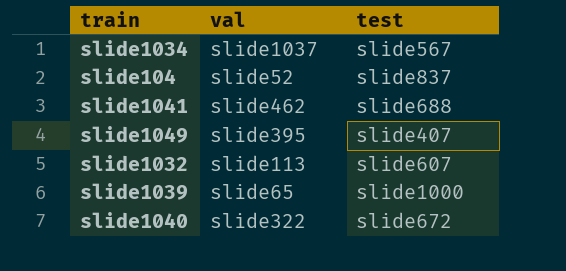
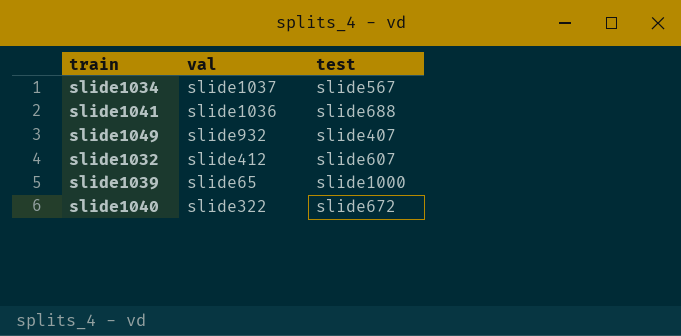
row slide104: slide52 | slide837 -> none
slide1041 | val: slide462 -> slide1036
slide1049 | val: slide395 -> slide932
slide1032 | val: slide113 -> slide412

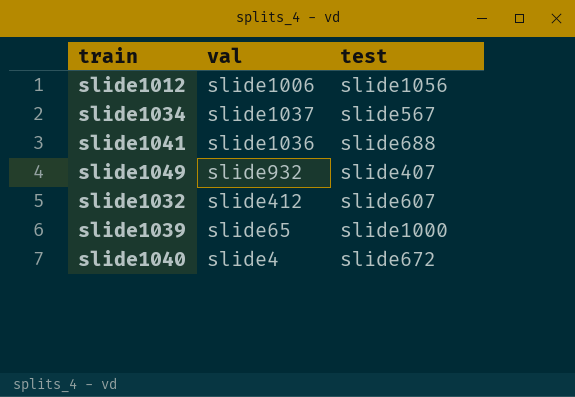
row slide1012: none -> slide1006 | slide1056
slide1040 | val: slide322 -> slide4

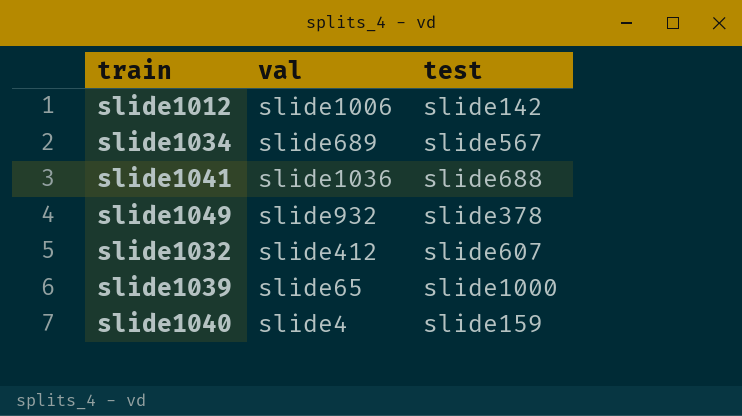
slide1012 | test: slide1056 -> slide142
slide1034 | val: slide1037 -> slide689
slide1049 | test: slide407 -> slide378
slide1040 | test: slide672 -> slide159

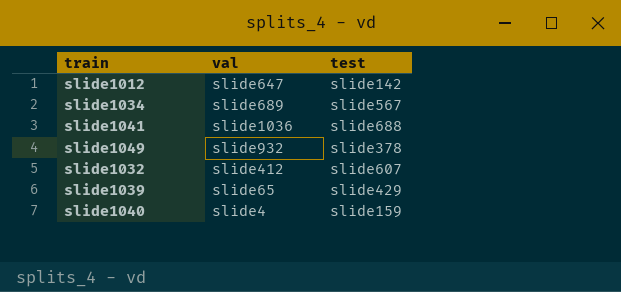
slide1012 | val: slide1006 -> slide647
slide1039 | test: slide1000 -> slide429

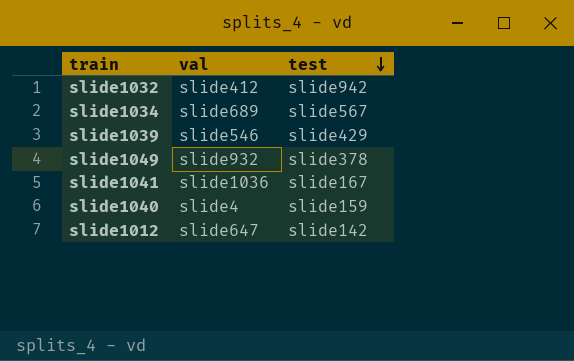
row order: none -> test descending
slide1032 | test: slide607 -> slide942
slide1039 | val: slide65 -> slide546
slide1041 | test: slide688 -> slide167

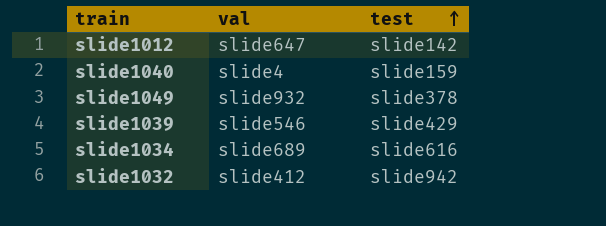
row order: test descending -> test ascending
row slide1041: slide1036 | slide167 -> none
slide1034 | test: slide567 -> slide616

